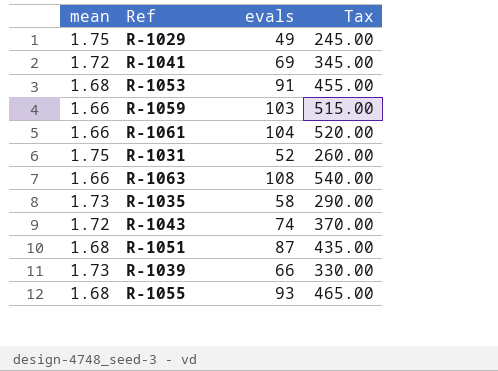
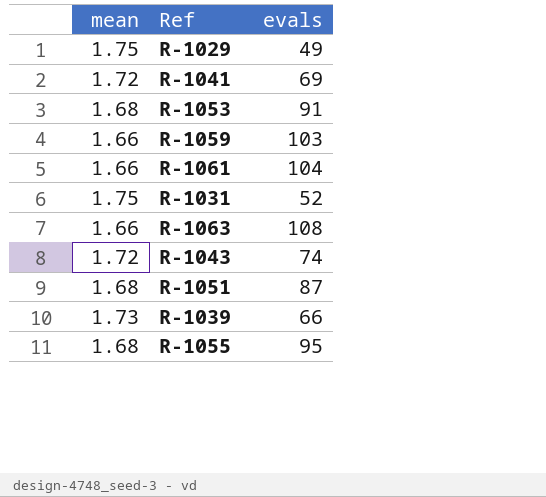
column Tax | formula: [evals] * 5 -> none
row R-1035: 1.73 | 58 | 290.00 -> none
R-1055 | evals: 93 -> 95

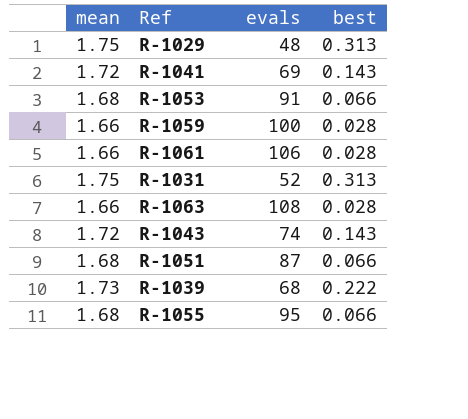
column best | position: none -> 4
R-1029 | evals: 49 -> 48
R-1059 | evals: 103 -> 100
R-1061 | evals: 104 -> 106
R-1039 | evals: 66 -> 68

